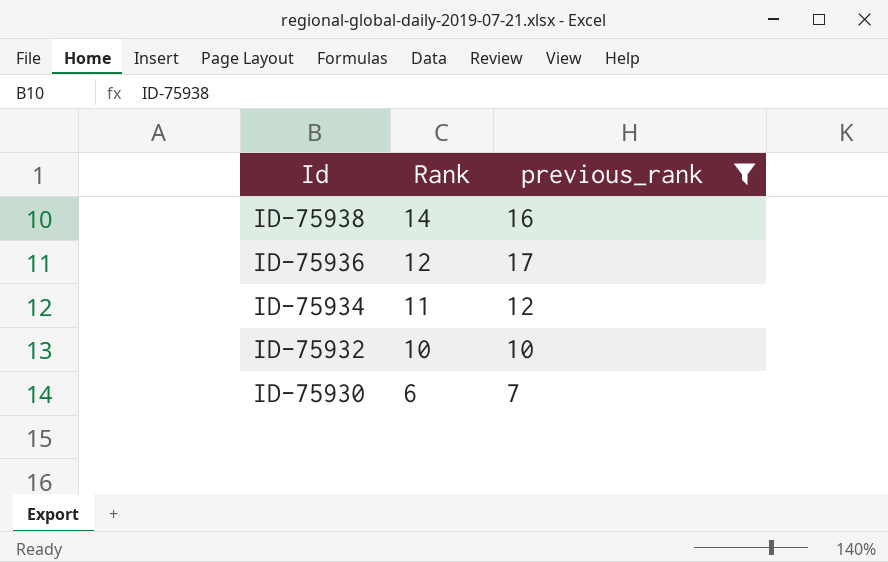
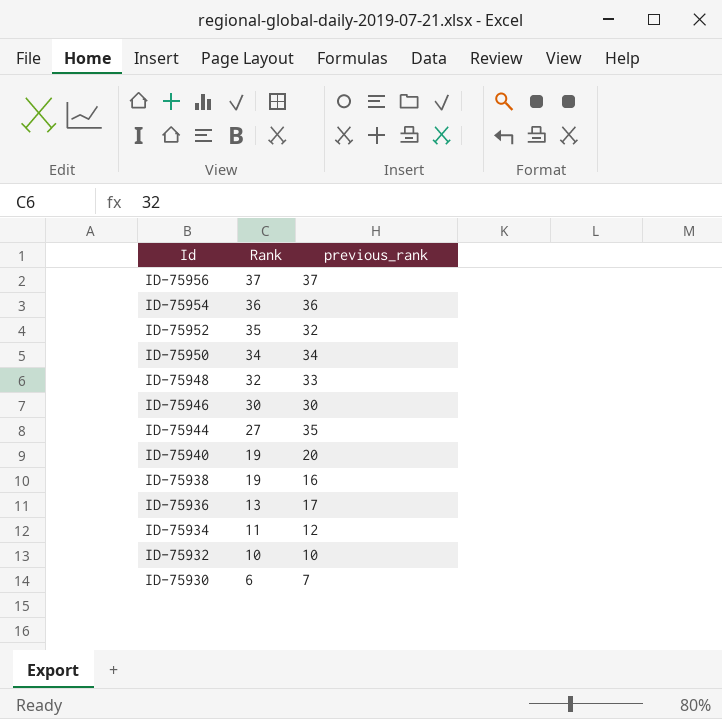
filter: previous_rank <= 17 -> none
ID-75938 | Rank: 14 -> 19
ID-75936 | Rank: 12 -> 13

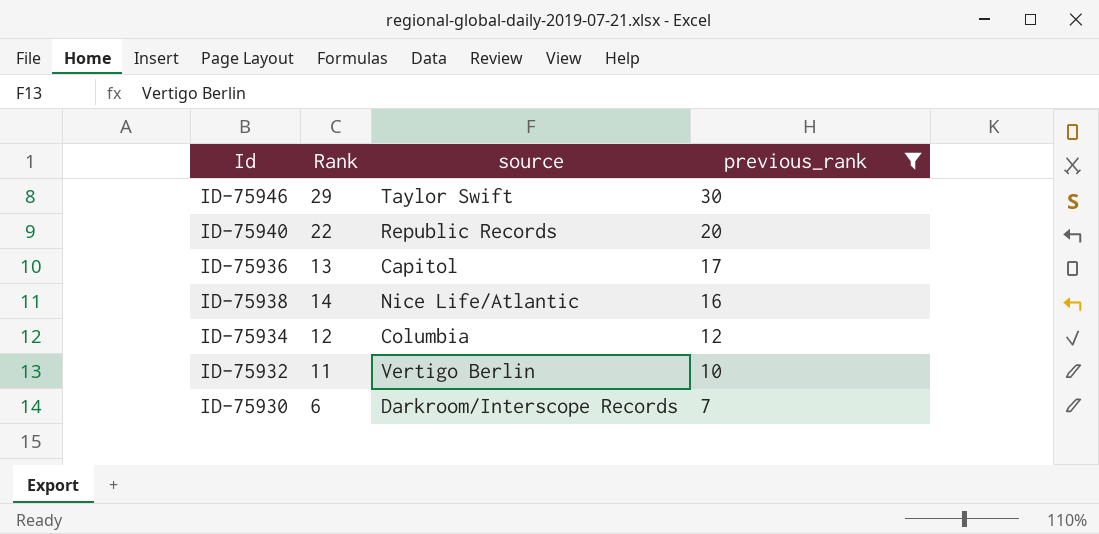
filter: none -> previous_rank <= 30
row order: Id descending -> previous_rank descending
column source | position: none -> 3
ID-75946 | Rank: 30 -> 29
ID-75940 | Rank: 19 -> 22
ID-75938 | Rank: 19 -> 14
ID-75934 | Rank: 11 -> 12
ID-75932 | Rank: 10 -> 11

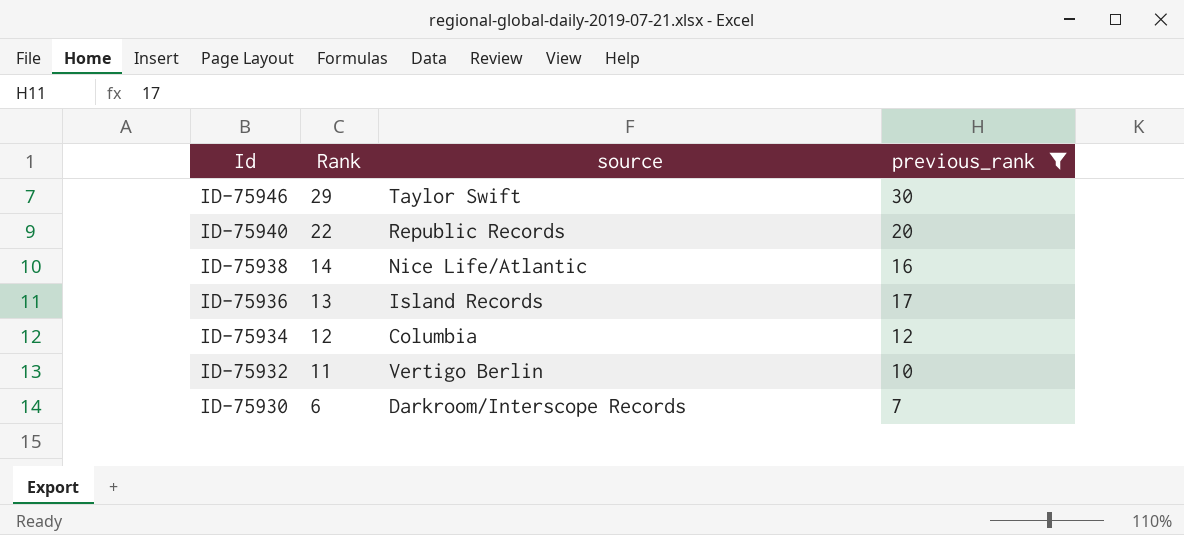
row order: previous_rank descending -> Id descending
ID-75936 | source: Capitol -> Island Records

